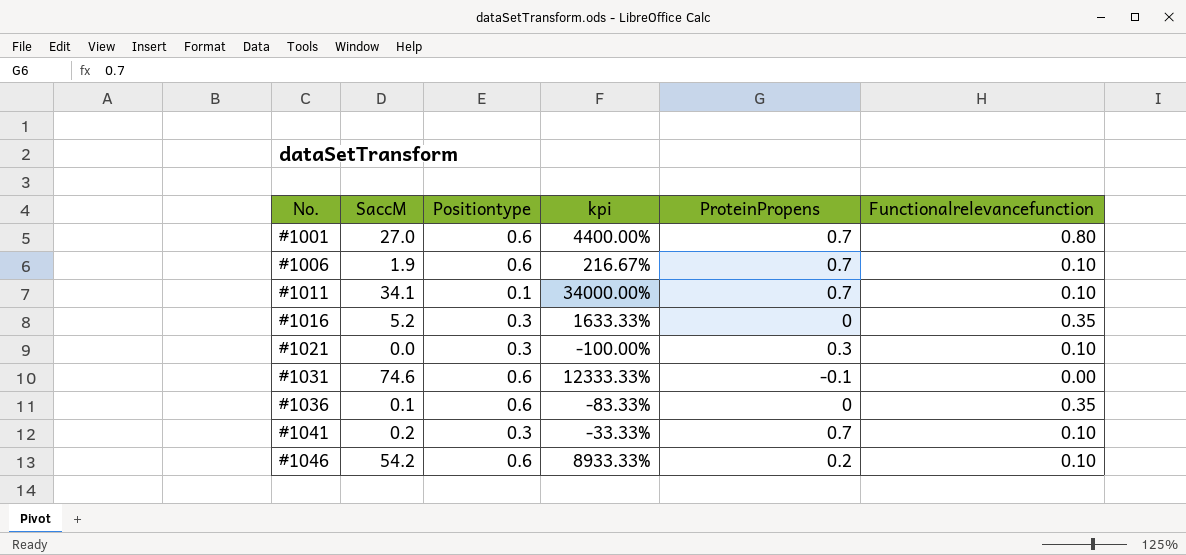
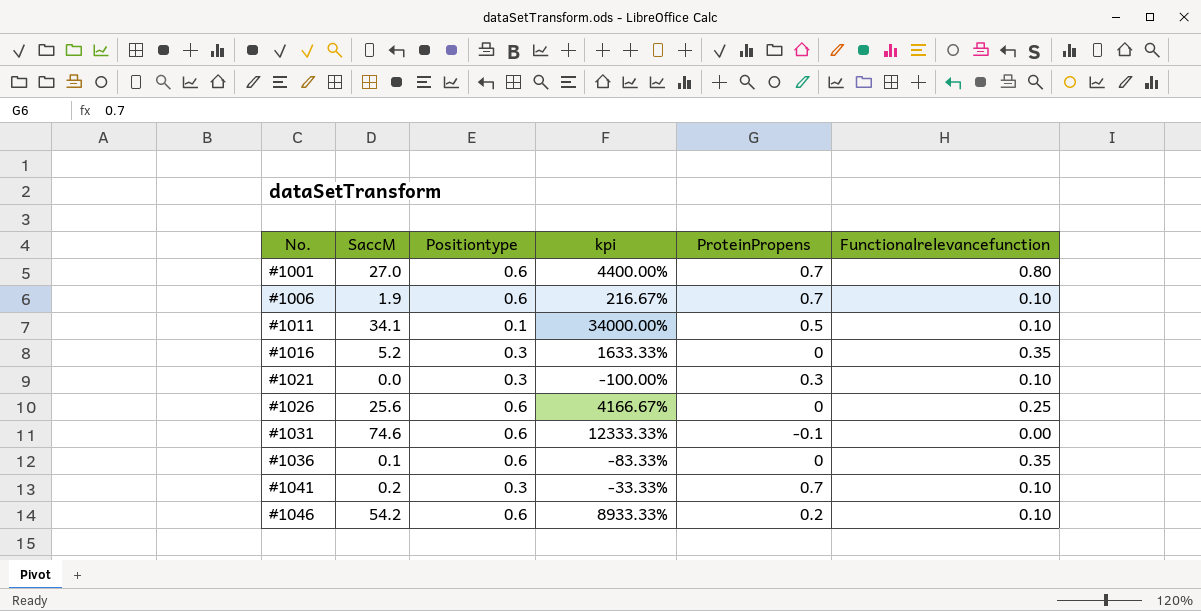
#1011 | ProteinPropens: 0.7 -> 0.5
row #1026: none -> 25.6 | 0.6 | 4166.67% | 0 | 0.25

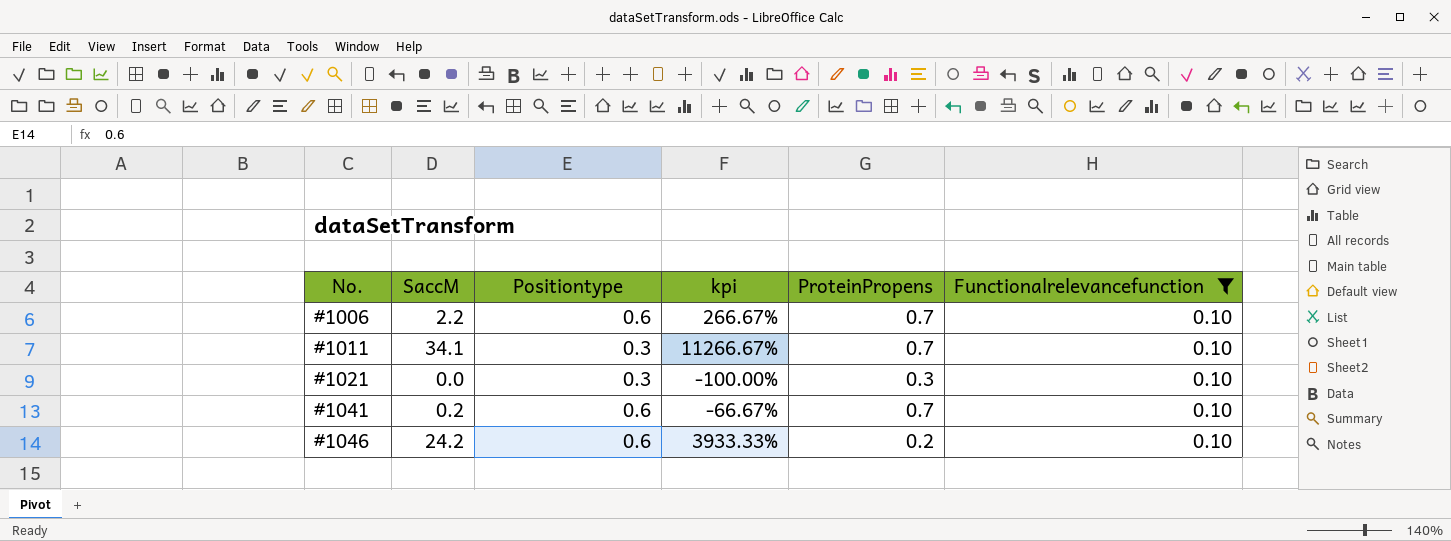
filter: none -> Functionalrelevancefunction = 0.10
#1006 | SaccM: 1.9 -> 2.2
#1006 | kpi: 216.67% -> 266.67%
#1011 | Positiontype: 0.1 -> 0.3
#1011 | kpi: 34000.00% -> 11266.67%
#1011 | ProteinPropens: 0.5 -> 0.7
#1041 | Positiontype: 0.3 -> 0.6
#1041 | kpi: -33.33% -> -66.67%
#1046 | SaccM: 54.2 -> 24.2
#1046 | kpi: 8933.33% -> 3933.33%

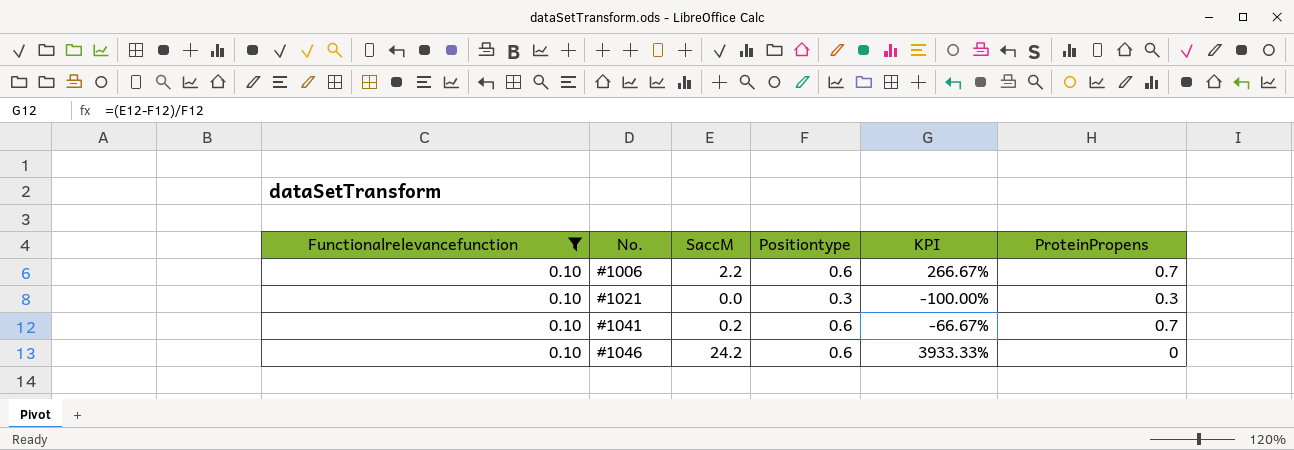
column Functionalrelevancefunction | position: 6 -> 1
column name: kpi -> KPI
row #1011: 34.1 | 0.3 | 11266.67% | 0.7 | 0.10 -> none
#1046 | ProteinPropens: 0.2 -> 0

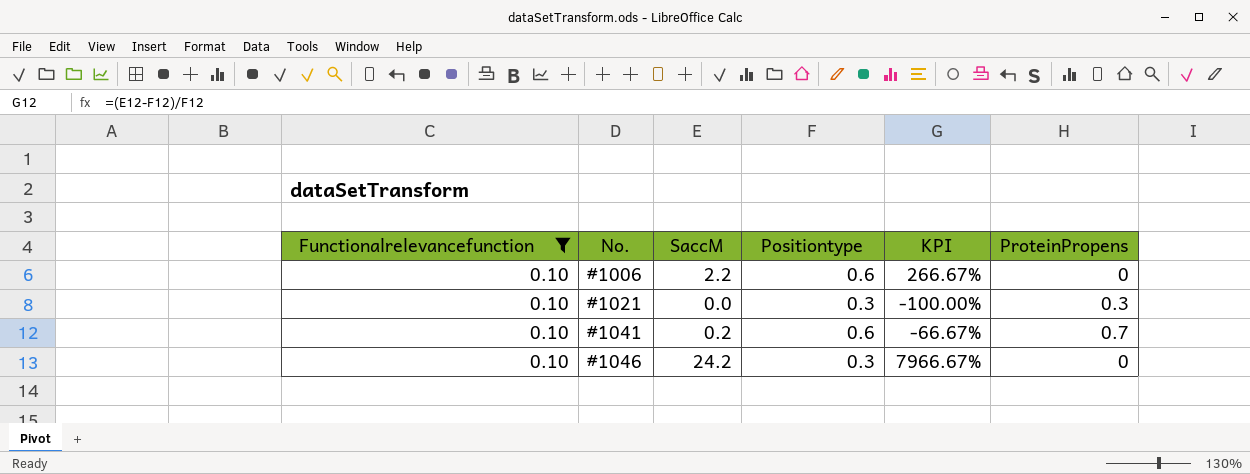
#1006 | ProteinPropens: 0.7 -> 0
#1046 | Positiontype: 0.6 -> 0.3
#1046 | KPI: 3933.33% -> 7966.67%

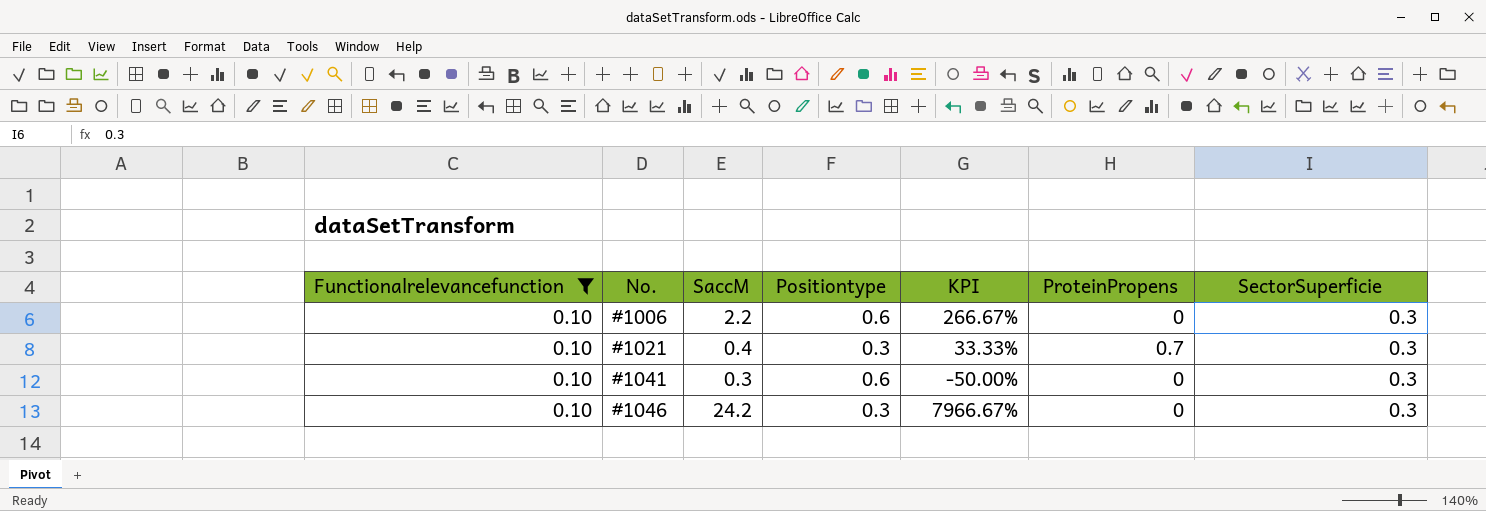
column SectorSuperficie | position: none -> 7
#1021 | SaccM: 0.0 -> 0.4
#1021 | KPI: -100.00% -> 33.33%
#1021 | ProteinPropens: 0.3 -> 0.7
#1041 | SaccM: 0.2 -> 0.3
#1041 | KPI: -66.67% -> -50.00%
#1041 | ProteinPropens: 0.7 -> 0

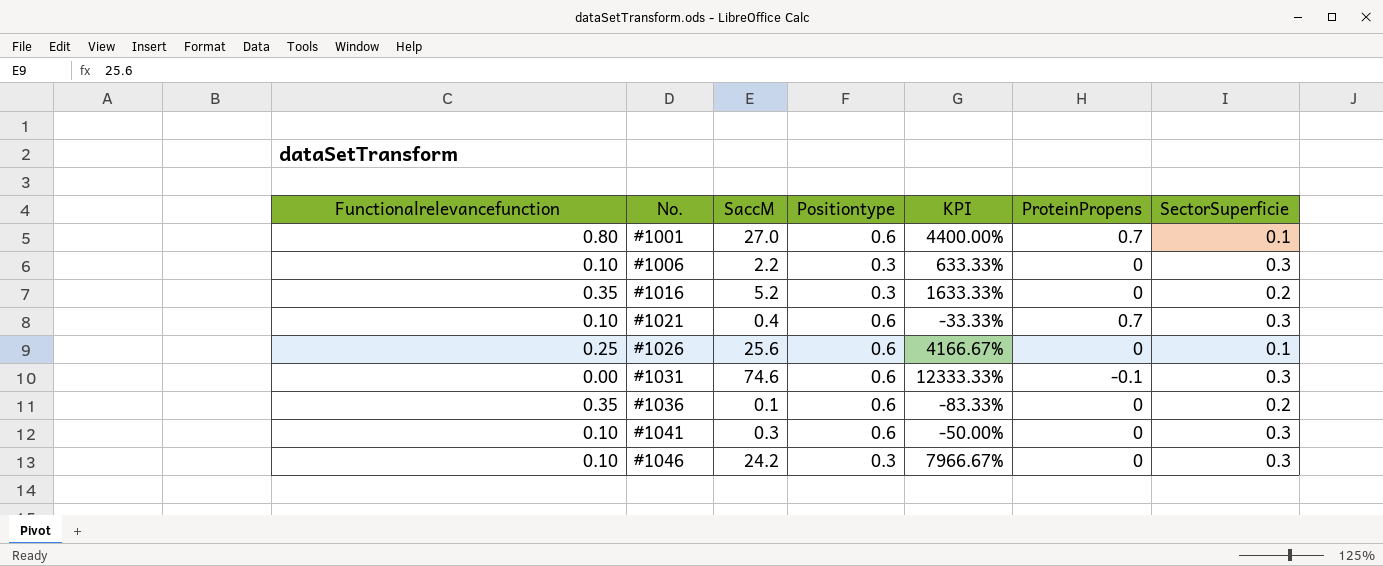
filter: Functionalrelevancefunction = 0.10 -> none
#1006 | Positiontype: 0.6 -> 0.3
#1006 | KPI: 266.67% -> 633.33%
#1021 | Positiontype: 0.3 -> 0.6
#1021 | KPI: 33.33% -> -33.33%

